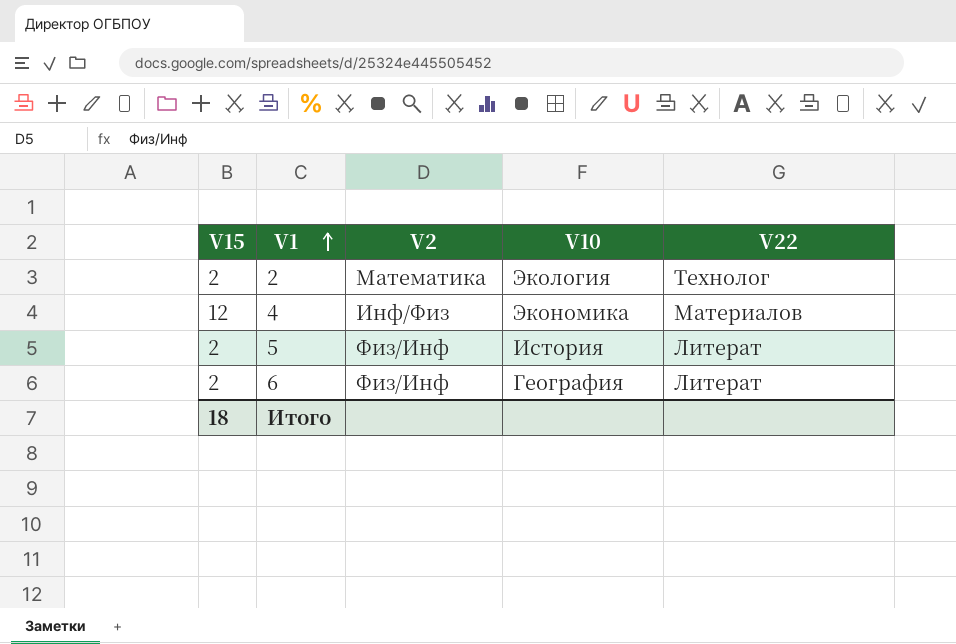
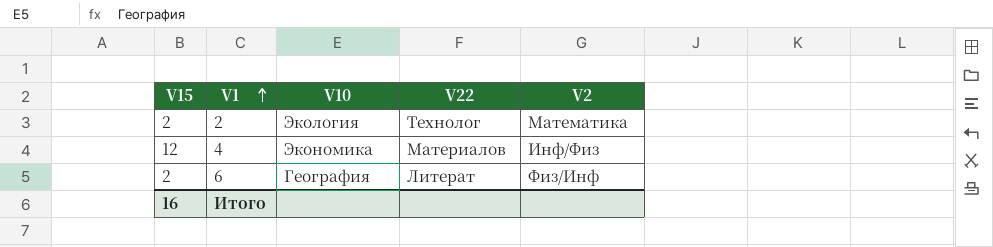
column V2 | position: 3 -> 5
row 5: 2 | Физ/Инф | История | Литерат -> none
Итого | V15: 18 -> 16

